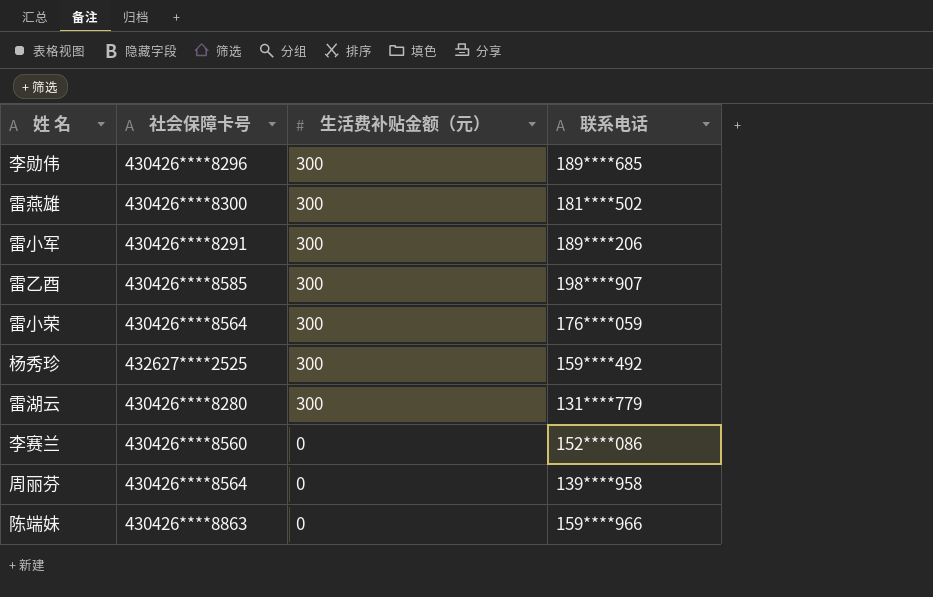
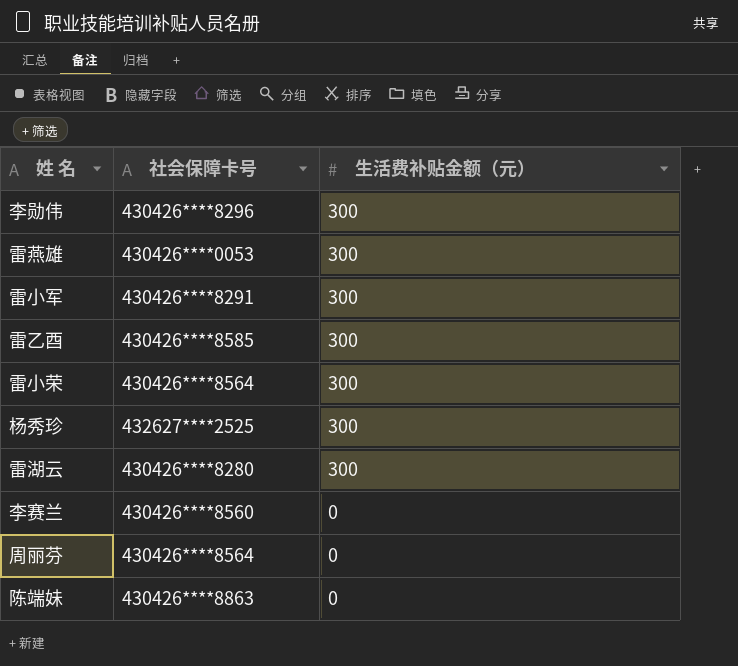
column 联系电话 | position: 4 -> none
雷燕雄 | 社会保障卡号: 430426****8300 -> 430426****0053

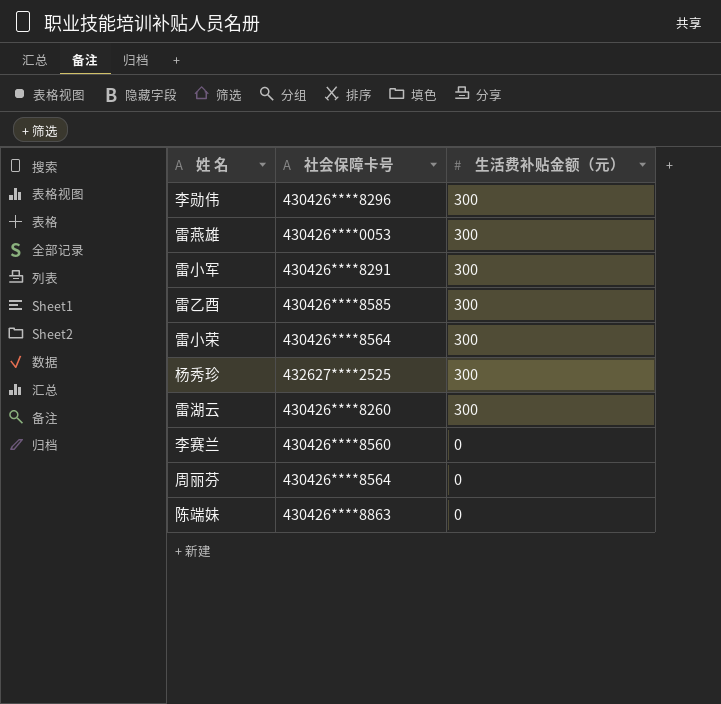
雷湖云 | 社会保障卡号: 430426****8280 -> 430426****8260

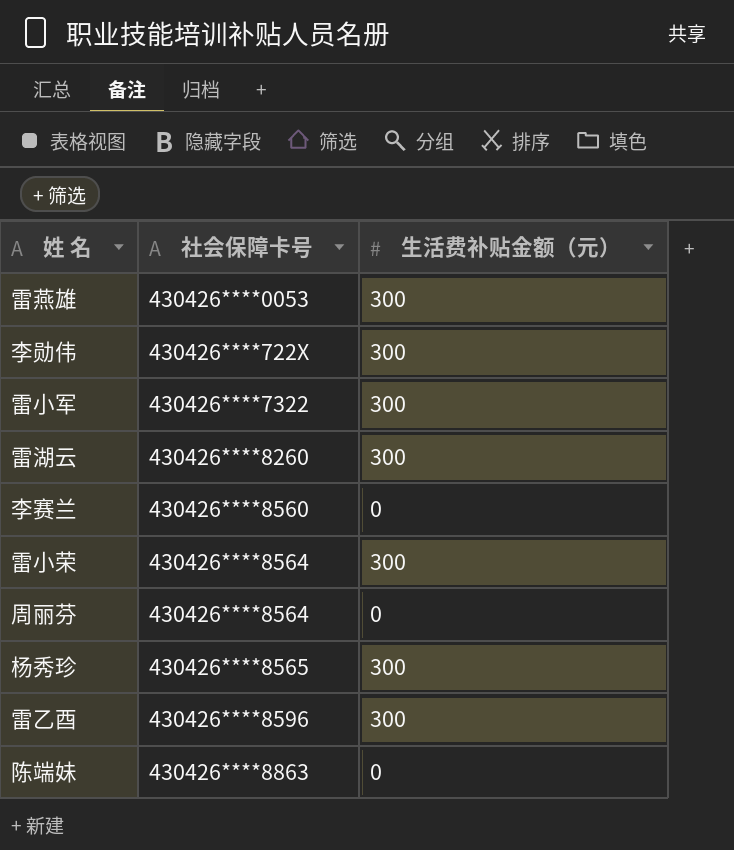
row order: 生活费补贴金额（元） descending -> 社会保障卡号 ascending
李勋伟 | 社会保障卡号: 430426****8296 -> 430426****722X
雷小军 | 社会保障卡号: 430426****8291 -> 430426****7322
杨秀珍 | 社会保障卡号: 432627****2525 -> 430426****8565
雷乙酉 | 社会保障卡号: 430426****8585 -> 430426****8596

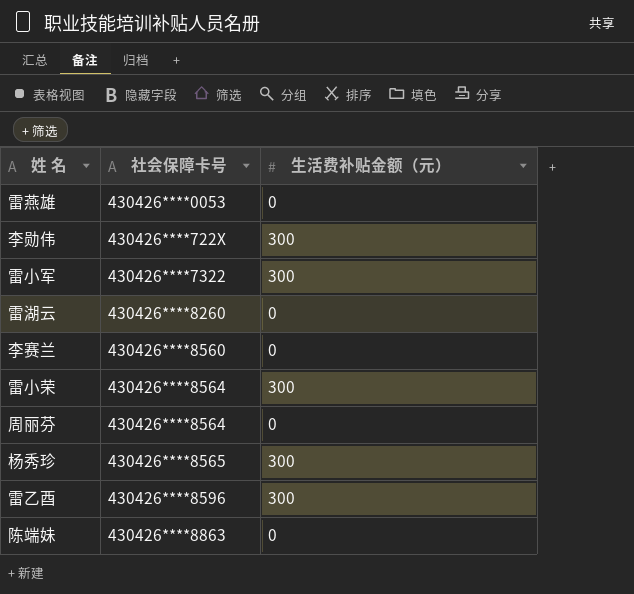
雷燕雄 | 生活费补贴金额（元）: 300 -> 0
雷湖云 | 生活费补贴金额（元）: 300 -> 0

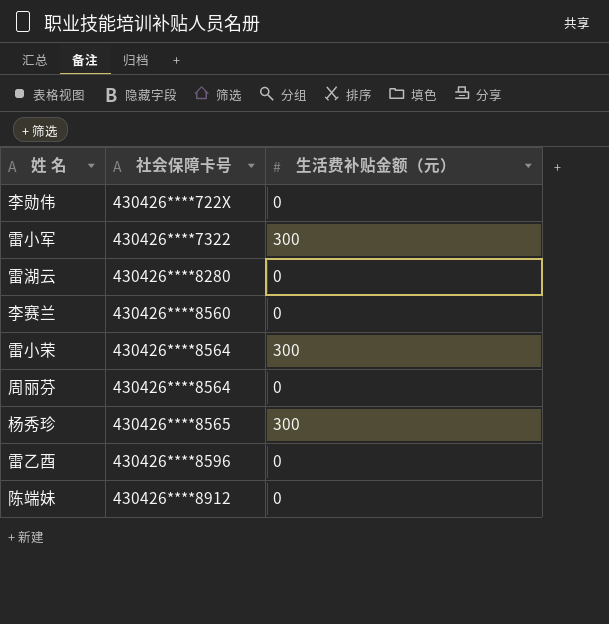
row 雷燕雄: 430426****0053 | 0 -> none
李勋伟 | 生活费补贴金额（元）: 300 -> 0
雷湖云 | 社会保障卡号: 430426****8260 -> 430426****8280
雷乙酉 | 生活费补贴金额（元）: 300 -> 0
陈端妹 | 社会保障卡号: 430426****8863 -> 430426****8912

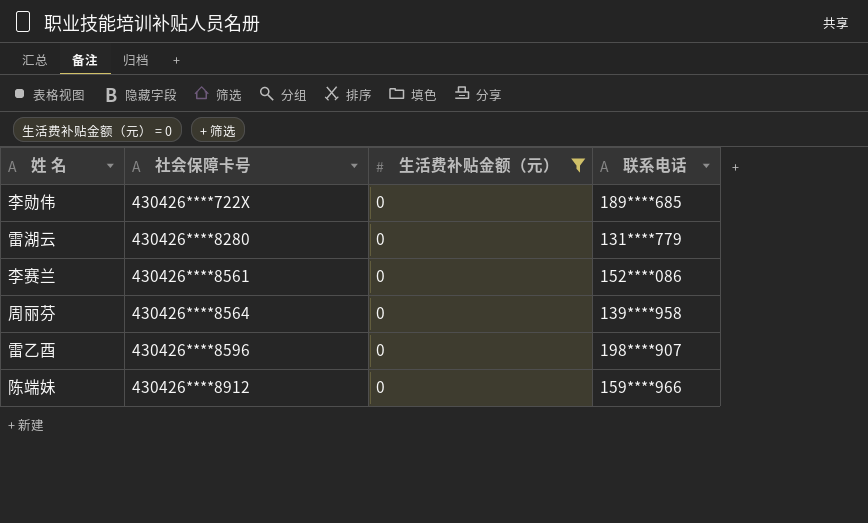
filter: none -> 生活费补贴金额（元） = 0
column 联系电话 | position: none -> 4
李赛兰 | 社会保障卡号: 430426****8560 -> 430426****8561

